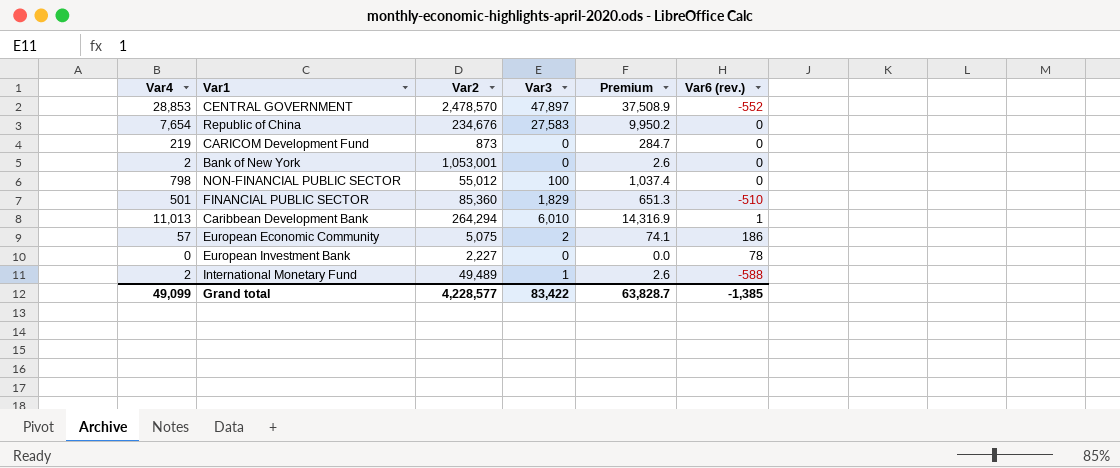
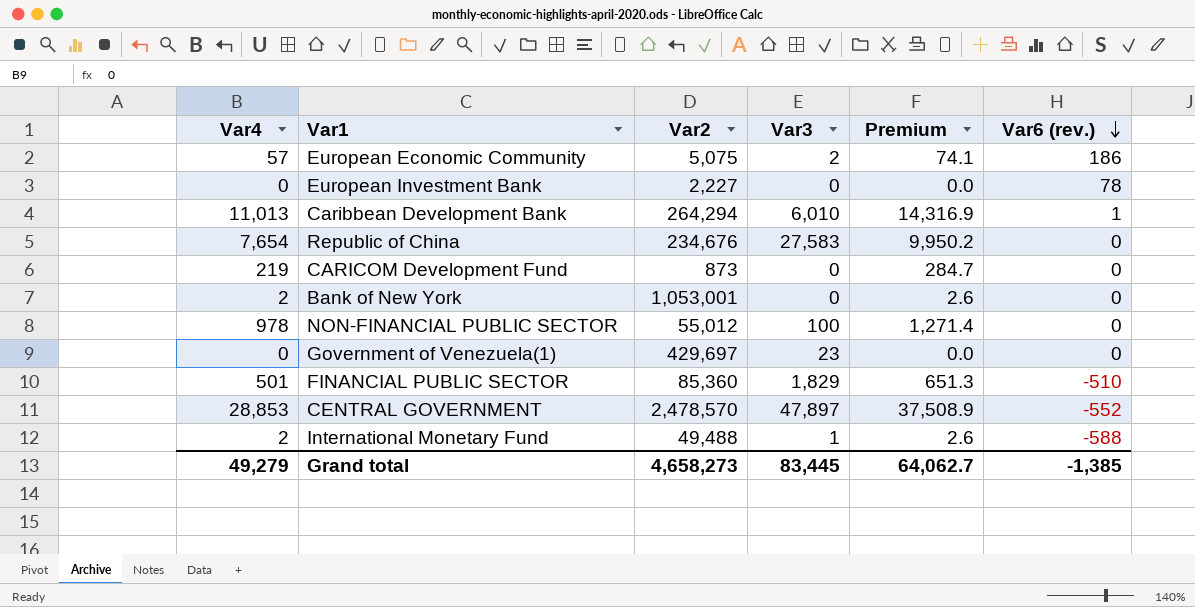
row order: none -> Var6 (rev.) descending
NON-FINANCIAL PUBLIC SECTOR | Var4: 798 -> 978
NON-FINANCIAL PUBLIC SECTOR | Premium: 1,037.4 -> 1,271.4
row Government of Venezuela(1): none -> 0 | 429,697 | 23 | 0.0 | 0
International Monetary Fund | Var2: 49,489 -> 49,488
Grand total | Var4: 49,099 -> 49,279
Grand total | Var2: 4,228,577 -> 4,658,273
Grand total | Var3: 83,422 -> 83,445
Grand total | Premium: 63,828.7 -> 64,062.7

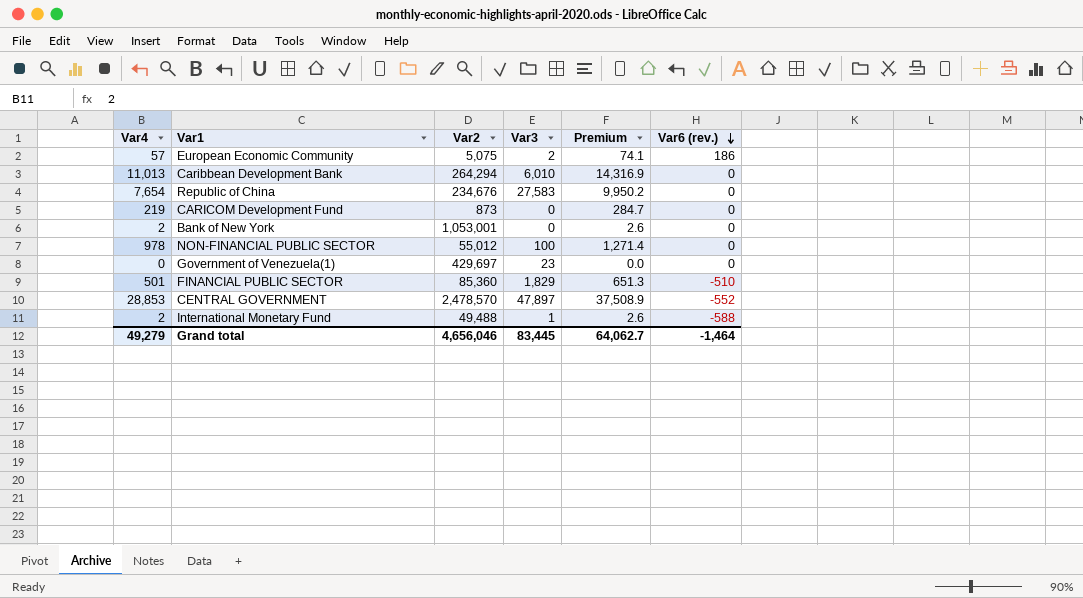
row European Investment Bank: 0 | 2,227 | 0 | 0.0 | 78 -> none
Caribbean Development Bank | Var6 (rev.): 1 -> 0
Grand total | Var2: 4,658,273 -> 4,656,046
Grand total | Var6 (rev.): -1,385 -> -1,464

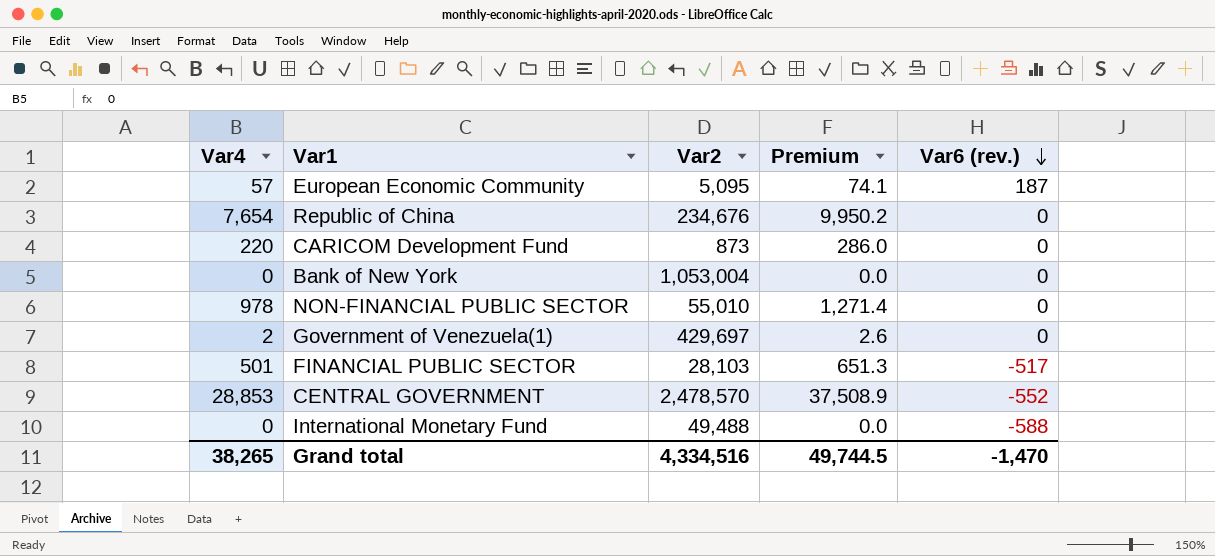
column Var3 | position: 4 -> none
row Caribbean Development Bank: 11,013 | 264,294 | 6,010 | 14,316.9 | 0 -> none
European Economic Community | Var2: 5,075 -> 5,095
European Economic Community | Var6 (rev.): 186 -> 187
CARICOM Development Fund | Var4: 219 -> 220
CARICOM Development Fund | Premium: 284.7 -> 286.0
Bank of New York | Var4: 2 -> 0
Bank of New York | Var2: 1,053,001 -> 1,053,004
Bank of New York | Premium: 2.6 -> 0.0
NON-FINANCIAL PUBLIC SECTOR | Var2: 55,012 -> 55,010
Government of Venezuela(1) | Var4: 0 -> 2
Government of Venezuela(1) | Premium: 0.0 -> 2.6
FINANCIAL PUBLIC SECTOR | Var2: 85,360 -> 28,103
FINANCIAL PUBLIC SECTOR | Var6 (rev.): -510 -> -517
International Monetary Fund | Var4: 2 -> 0
International Monetary Fund | Premium: 2.6 -> 0.0
Grand total | Var4: 49,279 -> 38,265
Grand total | Var2: 4,656,046 -> 4,334,516
Grand total | Premium: 64,062.7 -> 49,744.5
Grand total | Var6 (rev.): -1,464 -> -1,470

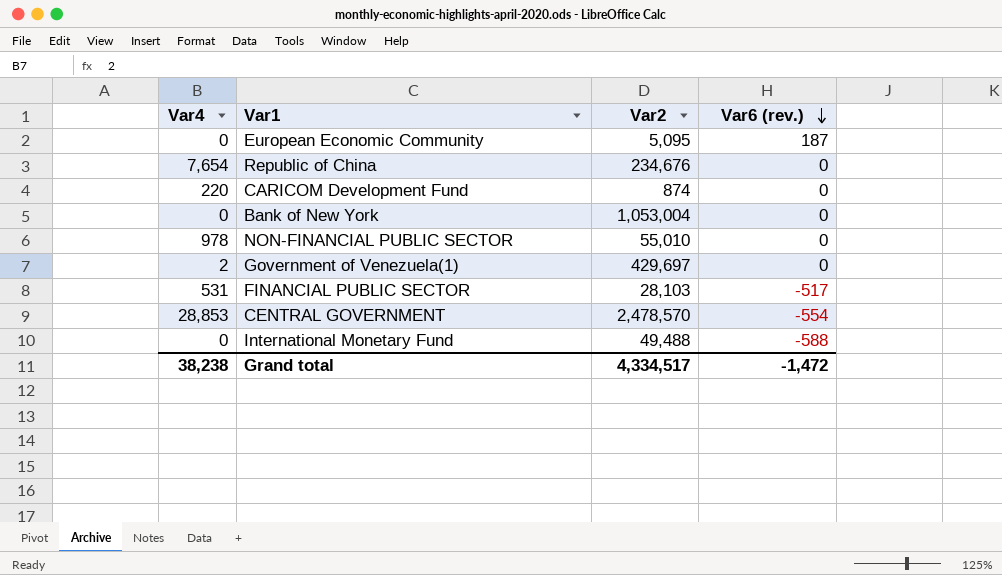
column Premium | formula: [Var4] * 1.3 -> none
European Economic Community | Var4: 57 -> 0
CARICOM Development Fund | Var2: 873 -> 874
FINANCIAL PUBLIC SECTOR | Var4: 501 -> 531
CENTRAL GOVERNMENT | Var6 (rev.): -552 -> -554
Grand total | Var4: 38,265 -> 38,238
Grand total | Var2: 4,334,516 -> 4,334,517
Grand total | Var6 (rev.): -1,470 -> -1,472

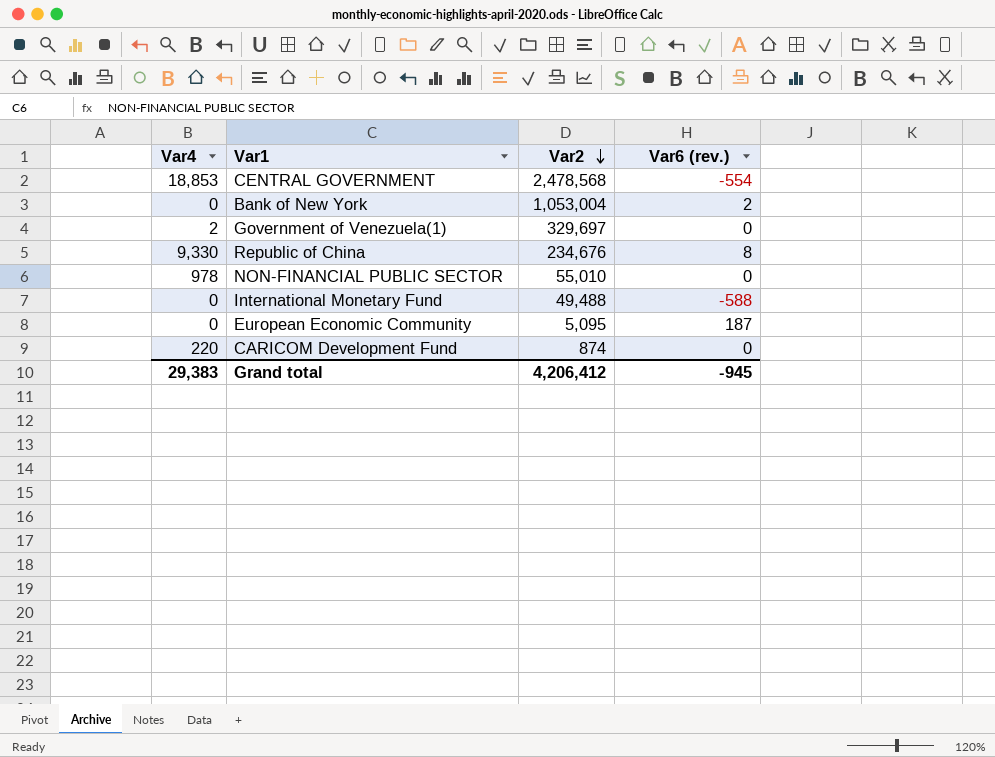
row order: Var6 (rev.) descending -> Var2 descending
row FINANCIAL PUBLIC SECTOR: 531 | 28,103 | -517 -> none
CENTRAL GOVERNMENT | Var4: 28,853 -> 18,853
CENTRAL GOVERNMENT | Var2: 2,478,570 -> 2,478,568
Bank of New York | Var6 (rev.): 0 -> 2
Government of Venezuela(1) | Var2: 429,697 -> 329,697
Republic of China | Var4: 7,654 -> 9,330
Republic of China | Var6 (rev.): 0 -> 8
Grand total | Var4: 38,238 -> 29,383
Grand total | Var2: 4,334,517 -> 4,206,412
Grand total | Var6 (rev.): -1,472 -> -945

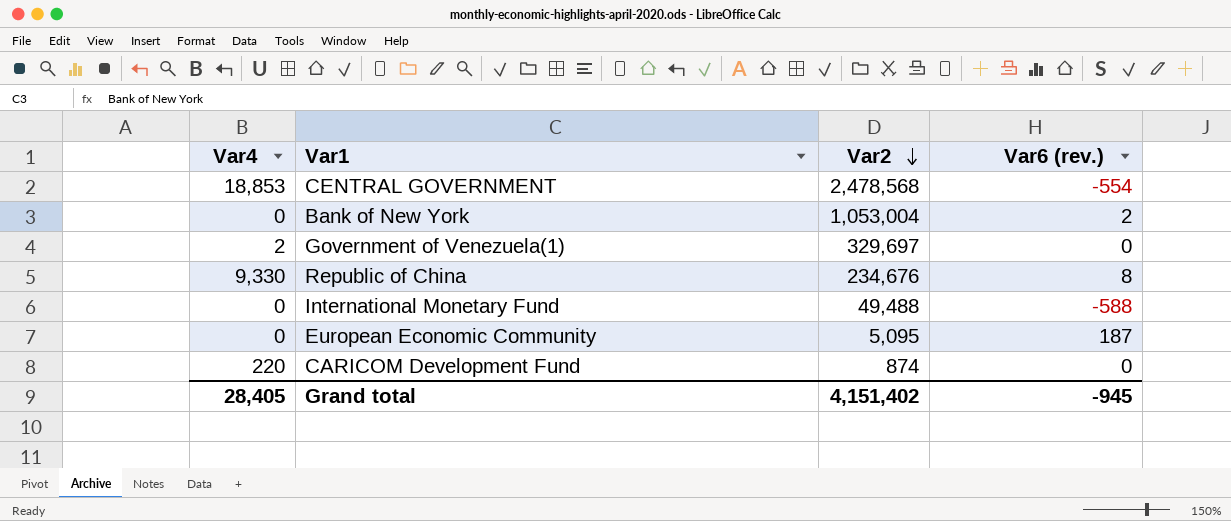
row NON-FINANCIAL PUBLIC SECTOR: 978 | 55,010 | 0 -> none
Grand total | Var4: 29,383 -> 28,405
Grand total | Var2: 4,206,412 -> 4,151,402

